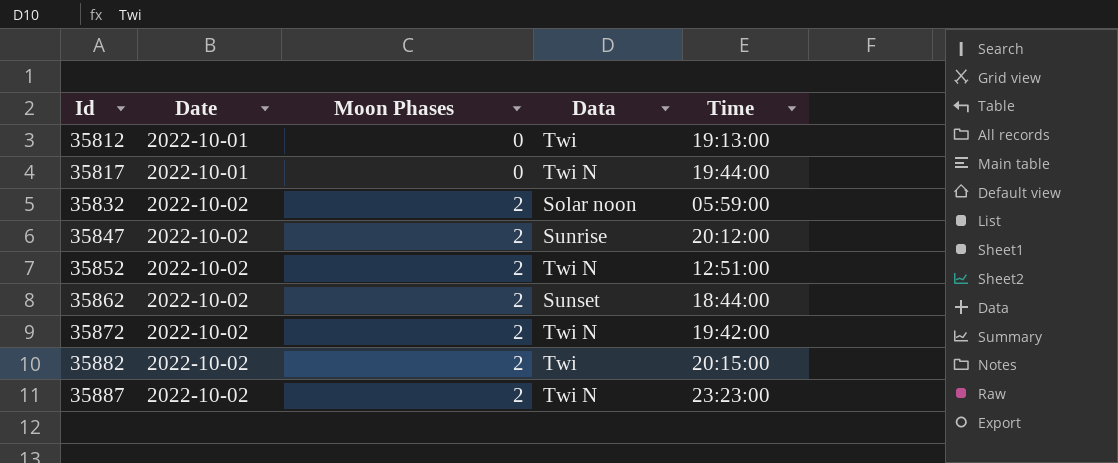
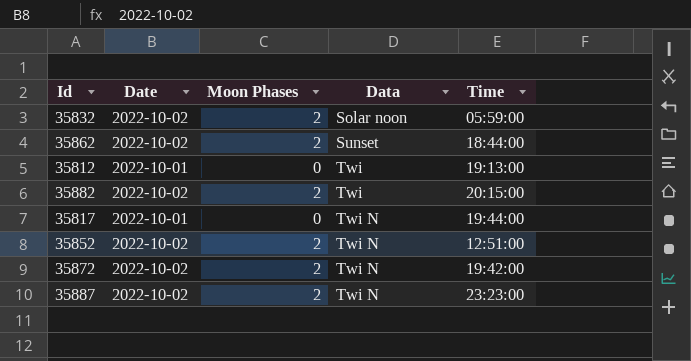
row order: Id ascending -> Data ascending
row 35847: 2022-10-02 | 2 | Sunrise | 20:12:00 -> none

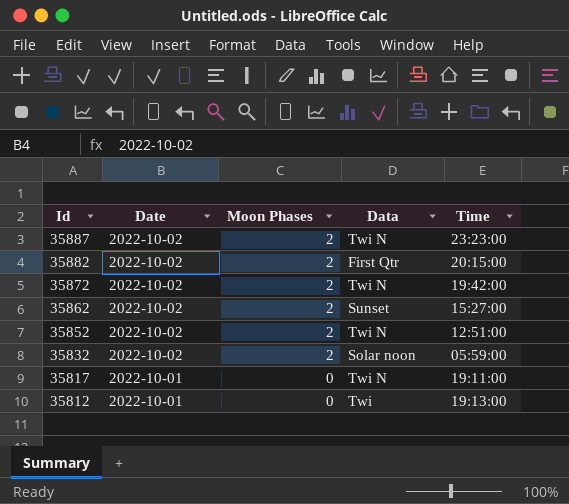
row order: Data ascending -> Id descending
35882 | Data: Twi -> First Qtr
35862 | Time: 18:44:00 -> 15:27:00
35817 | Time: 19:44:00 -> 19:11:00

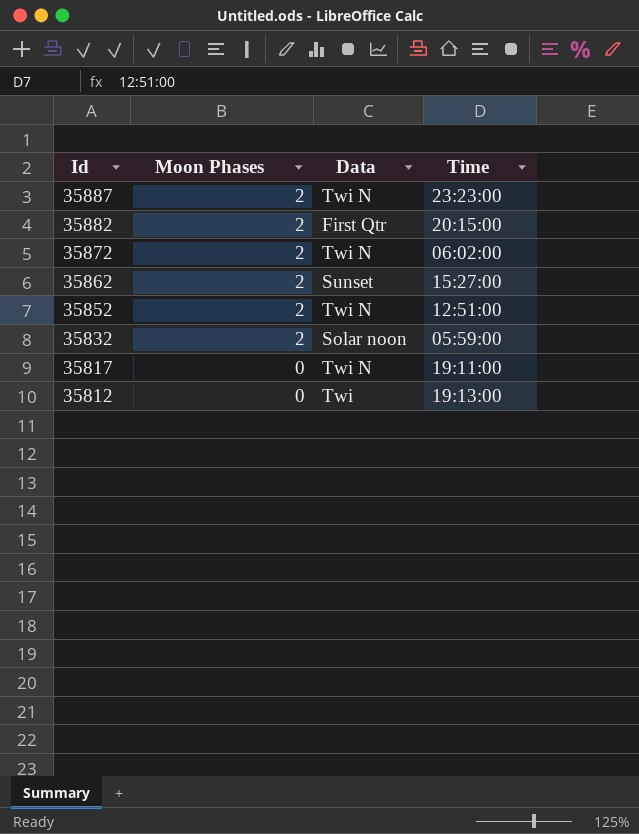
column Date | position: 2 -> none
35872 | Time: 19:42:00 -> 06:02:00

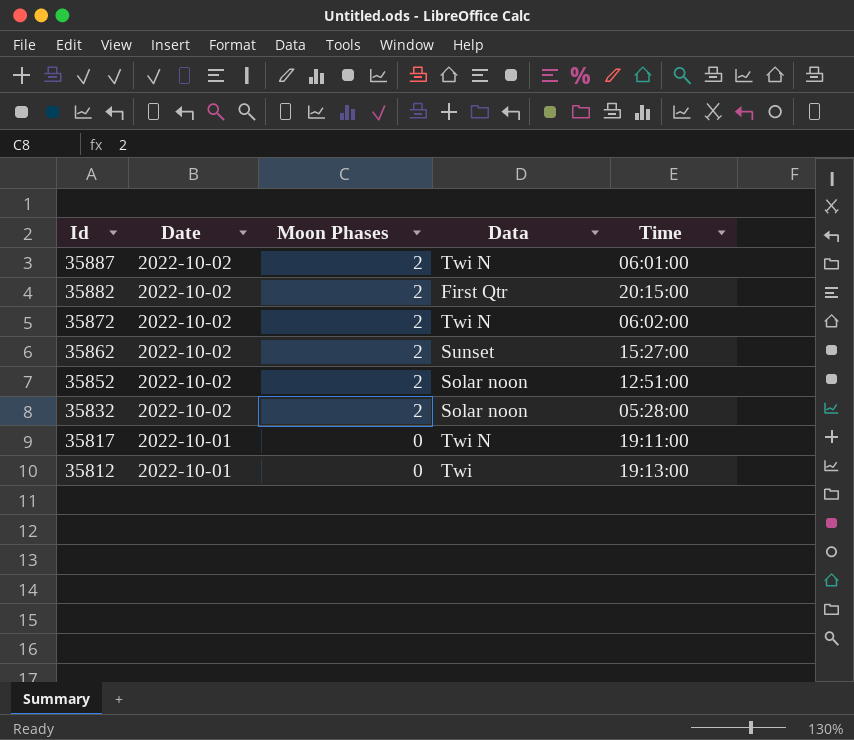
column Date | position: none -> 2
35887 | Time: 23:23:00 -> 06:01:00
35852 | Data: Twi N -> Solar noon
35832 | Time: 05:59:00 -> 05:28:00

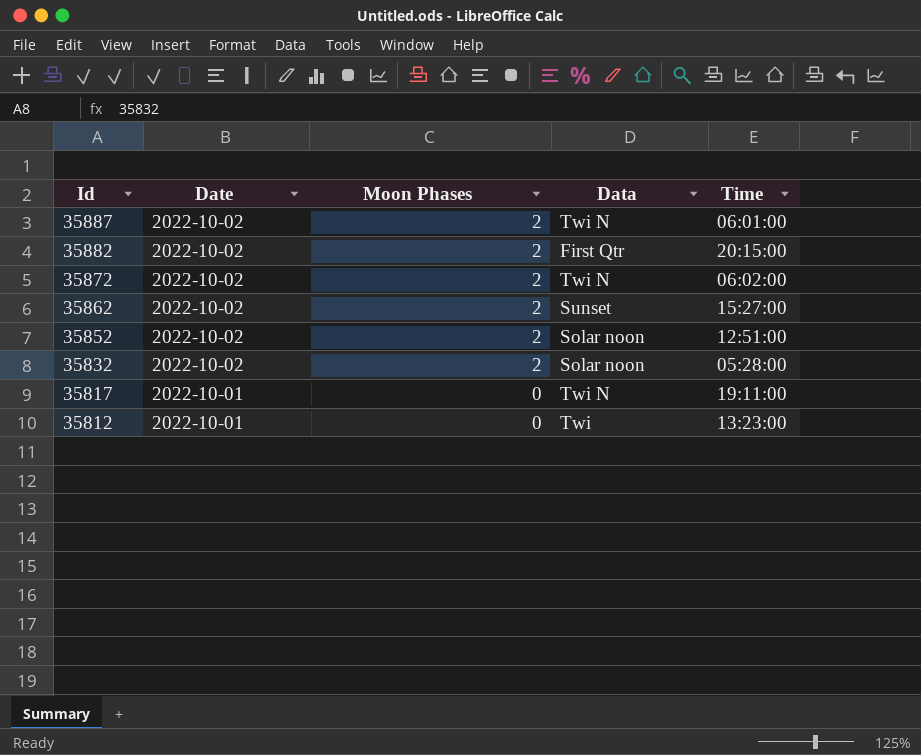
35812 | Time: 19:13:00 -> 13:23:00

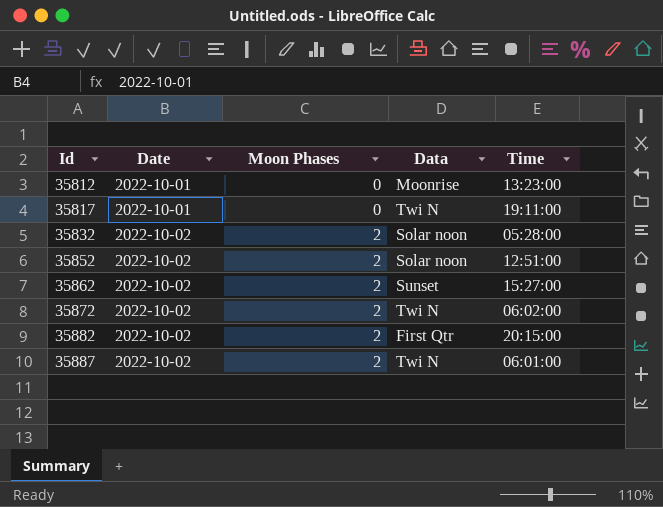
row order: Id descending -> Id ascending
35812 | Data: Twi -> Moonrise

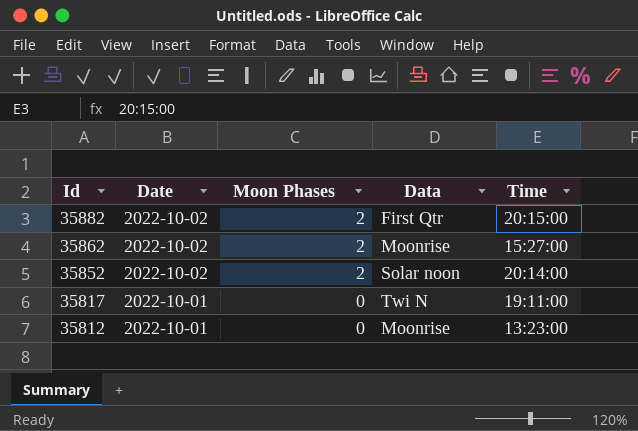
row order: Id ascending -> Id descending
row 35832: 2022-10-02 | 2 | Solar noon | 05:28:00 -> none
row 35872: 2022-10-02 | 2 | Twi N | 06:02:00 -> none
row 35887: 2022-10-02 | 2 | Twi N | 06:01:00 -> none
35862 | Data: Sunset -> Moonrise
35852 | Time: 12:51:00 -> 20:14:00

